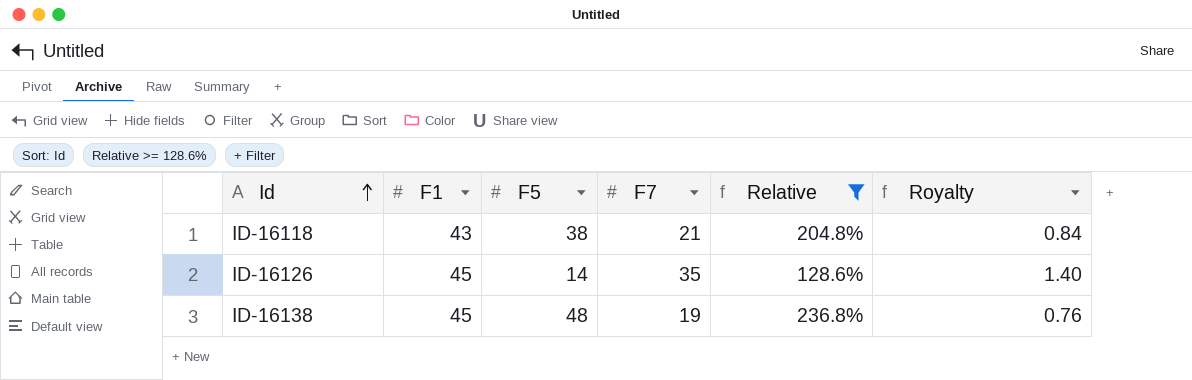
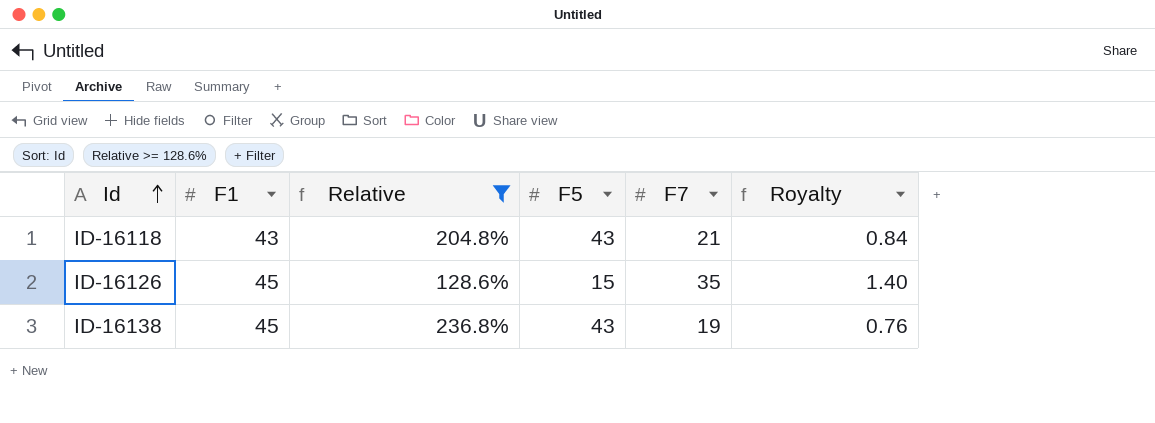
column Relative | position: 5 -> 3
ID-16118 | F5: 38 -> 43
ID-16126 | F5: 14 -> 15
ID-16138 | F5: 48 -> 43

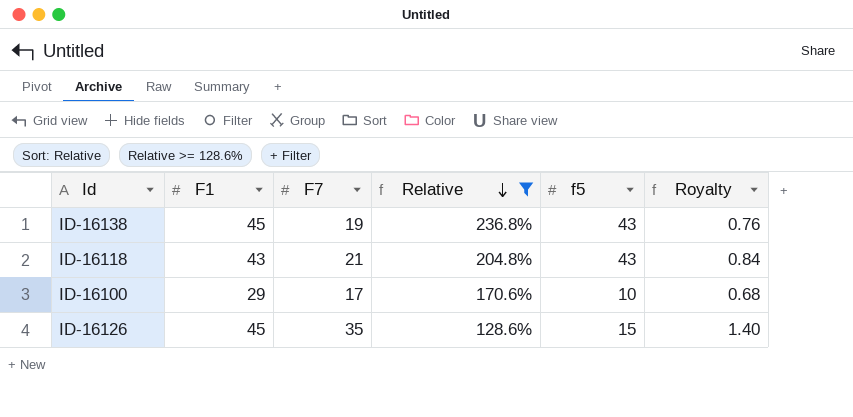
row order: Id ascending -> Relative descending
column F7 | position: 5 -> 3
column name: F5 -> f5
row ID-16100: none -> 29 | 17 | 170.6% | 10 | 0.68

